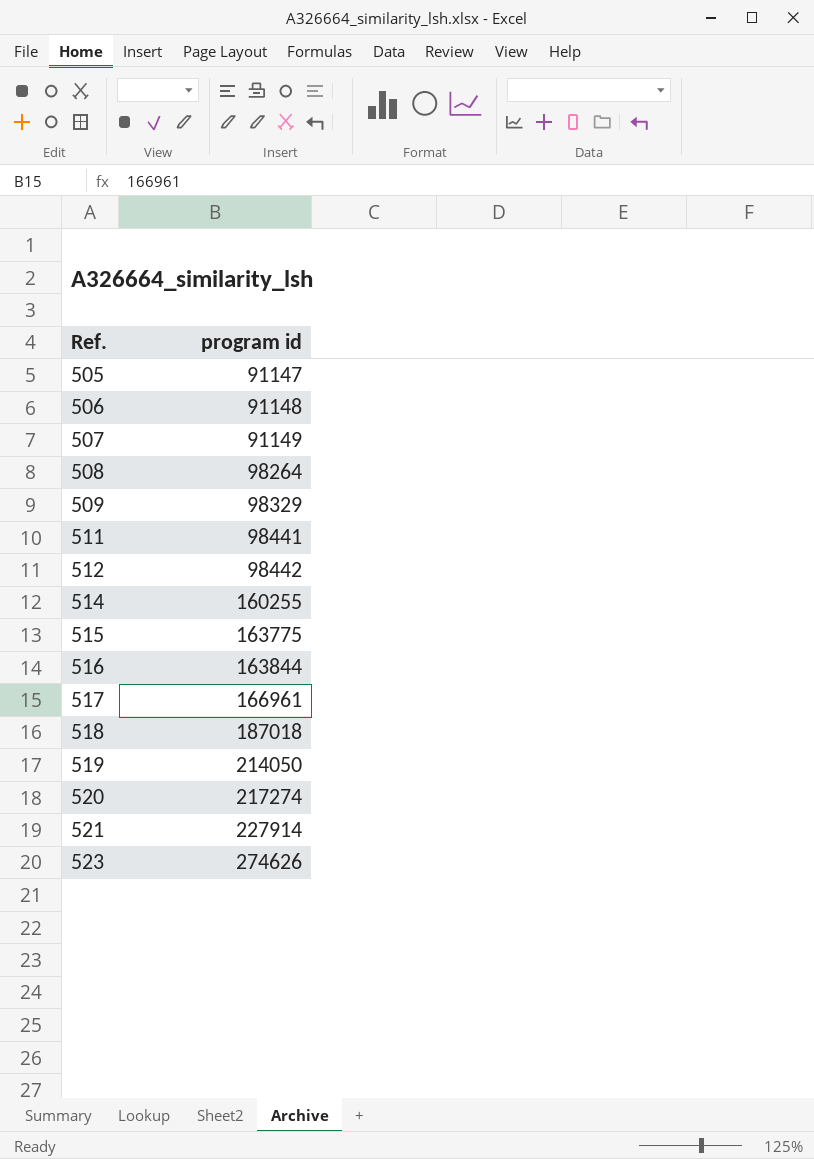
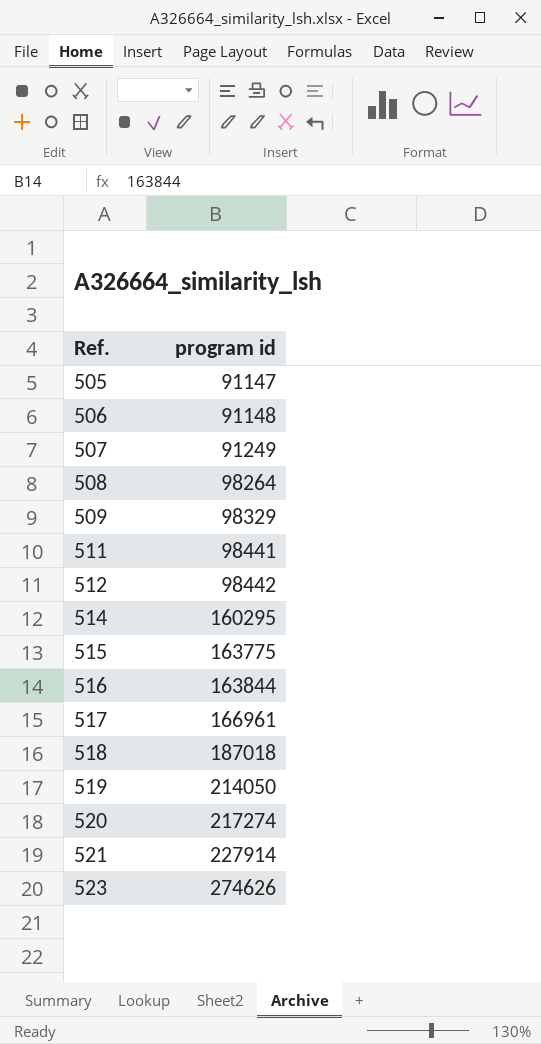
507 | program id: 91149 -> 91249
514 | program id: 160255 -> 160295

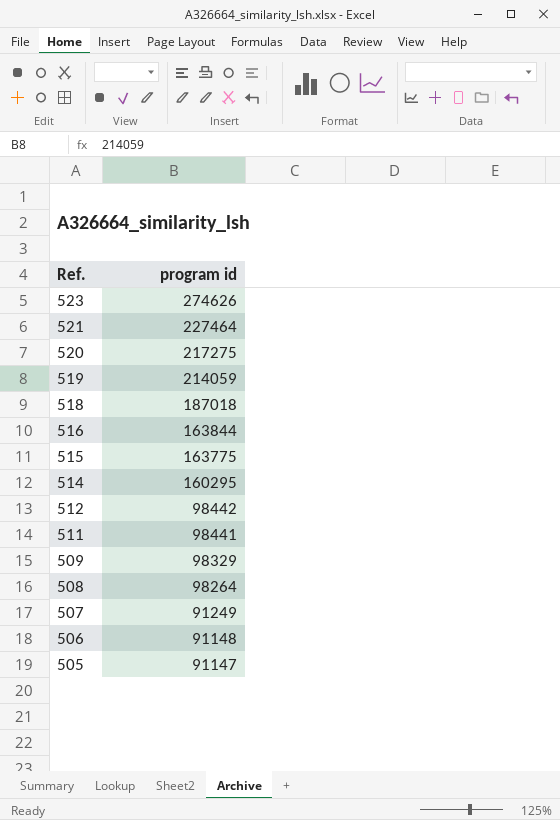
row order: Ref. ascending -> Ref. descending
row 517: 166961 -> none
521 | program id: 227914 -> 227464
520 | program id: 217274 -> 217275
519 | program id: 214050 -> 214059

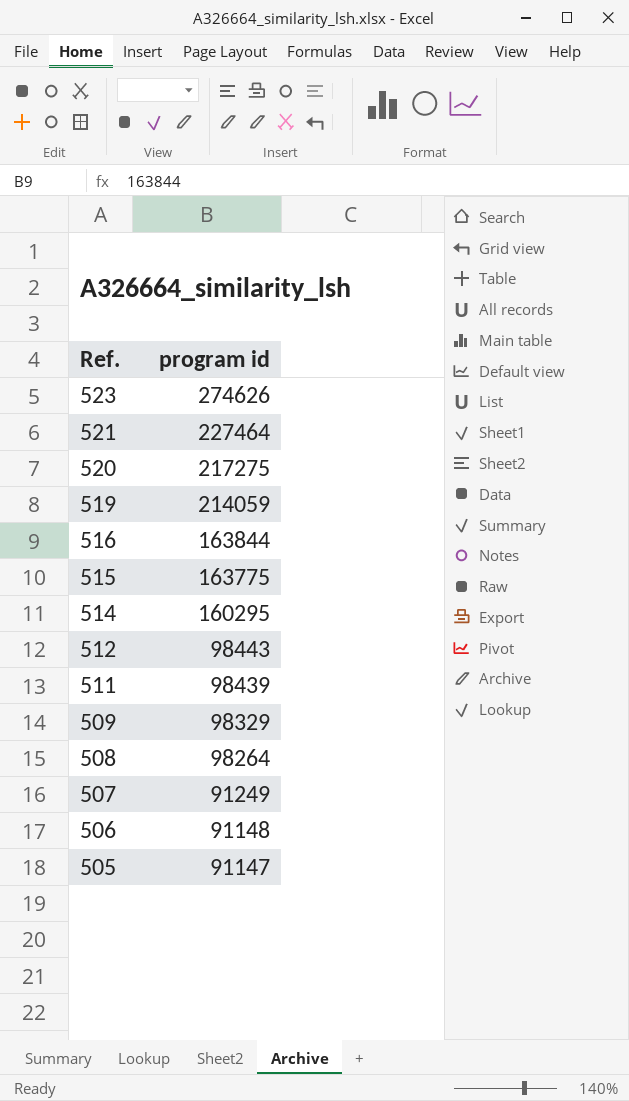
row 518: 187018 -> none
512 | program id: 98442 -> 98443
511 | program id: 98441 -> 98439

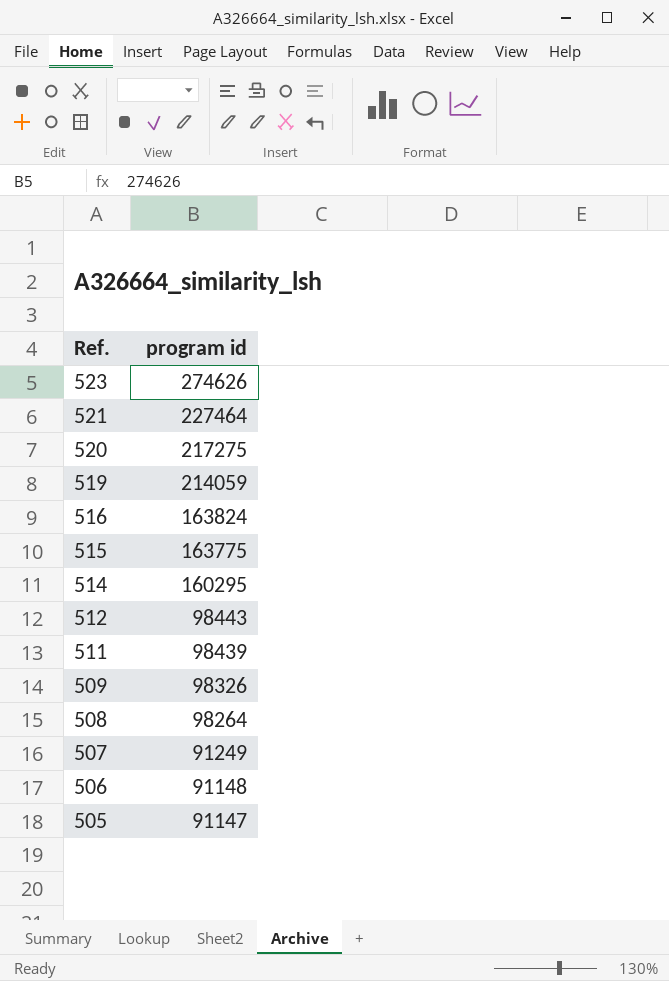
516 | program id: 163844 -> 163824
509 | program id: 98329 -> 98326

